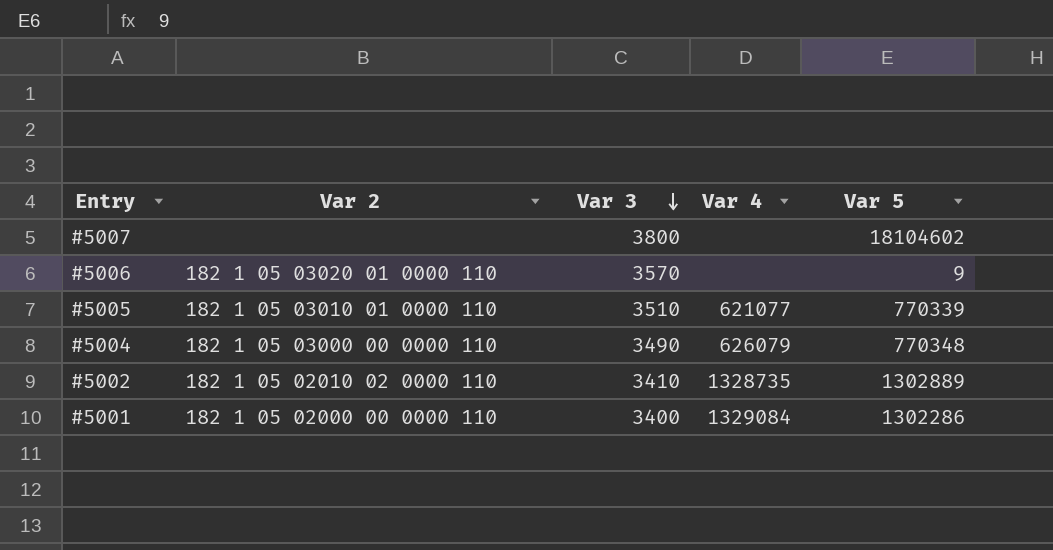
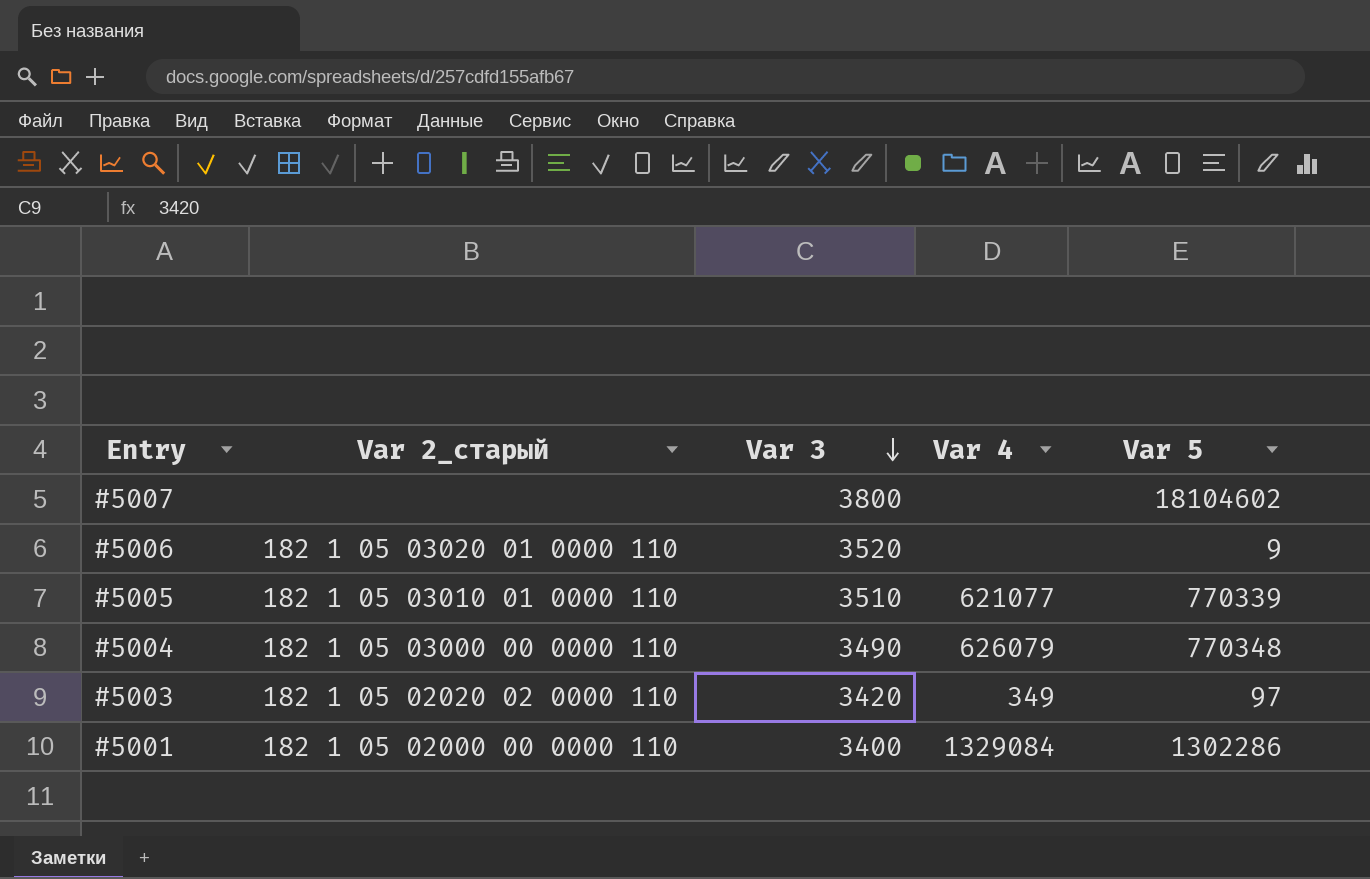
column name: Var 2 -> Var 2_старый
row #5002: 182 1 05 02010 02 0000 110 | 3410 | 1328735 | 1302889 -> none
#5006 | Var 3: 3570 -> 3520
row #5003: none -> 182 1 05 02020 02 0000 110 | 3420 | 349 | 97

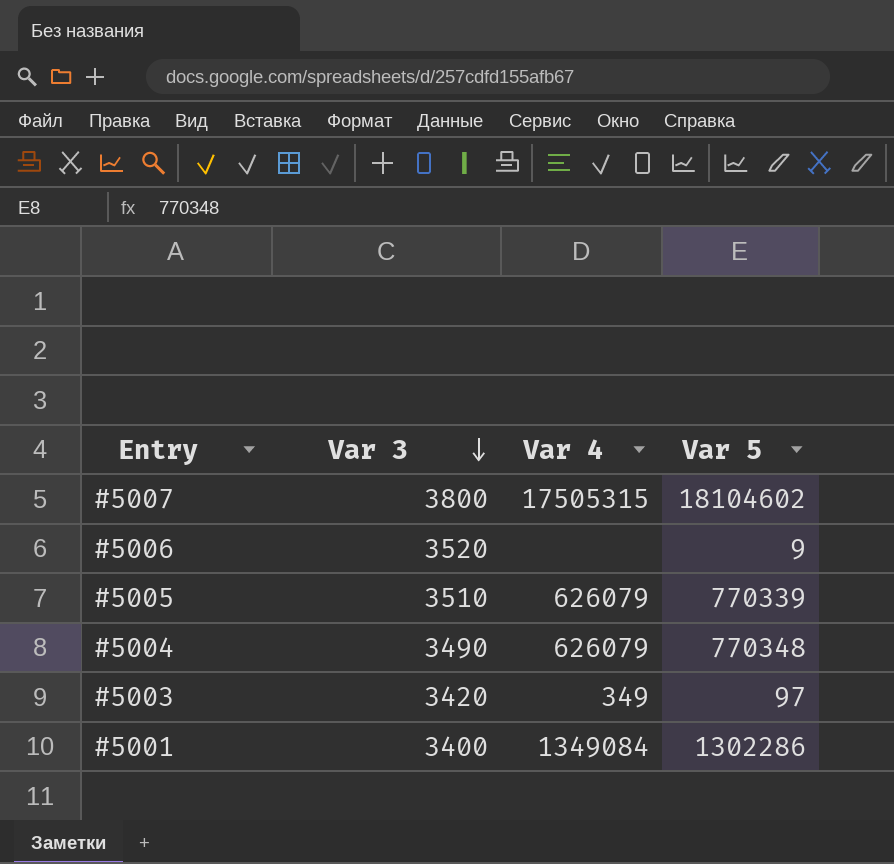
column Var 2_старый | position: 2 -> none
#5007 | Var 4: none -> 17505315
#5005 | Var 4: 621077 -> 626079
#5001 | Var 4: 1329084 -> 1349084

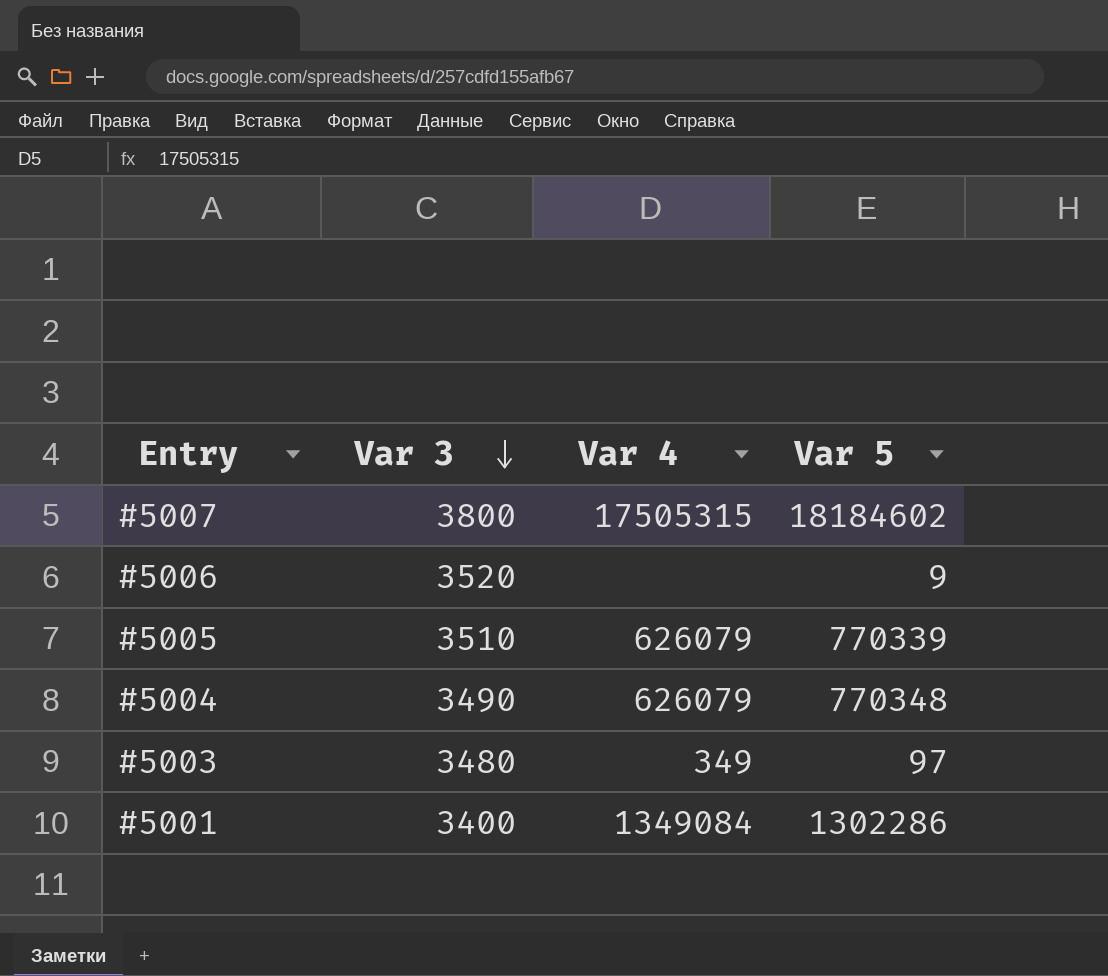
#5007 | Var 5: 18104602 -> 18184602
#5003 | Var 3: 3420 -> 3480

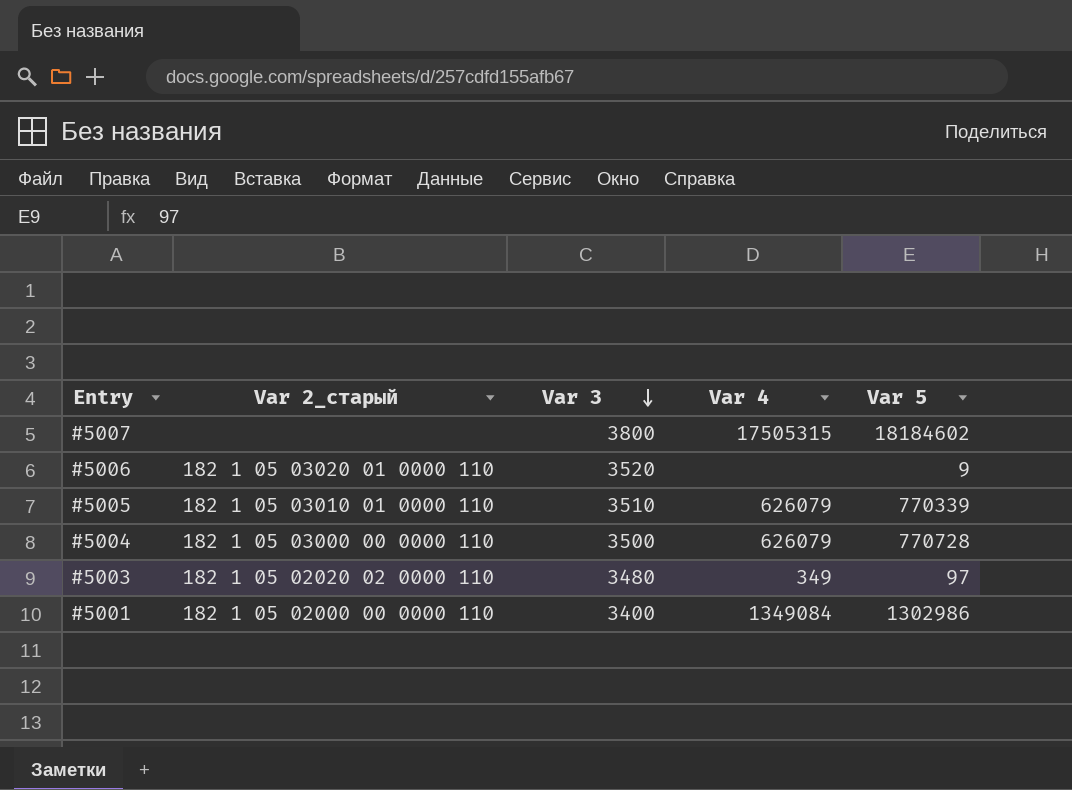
column Var 2_старый | position: none -> 2
#5004 | Var 3: 3490 -> 3500
#5004 | Var 5: 770348 -> 770728
#5001 | Var 5: 1302286 -> 1302986

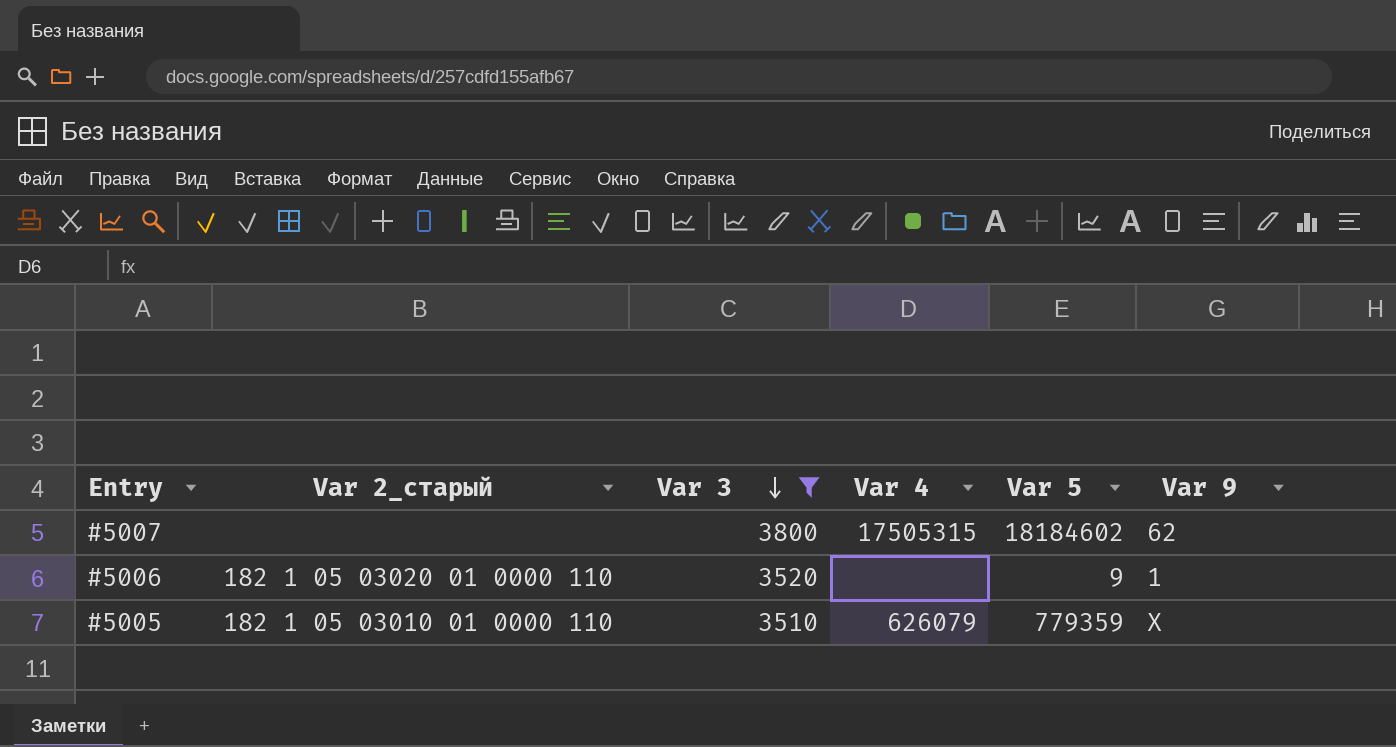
filter: none -> Var 3 >= 3510
column Var 9 | position: none -> 6
#5005 | Var 5: 770339 -> 779359

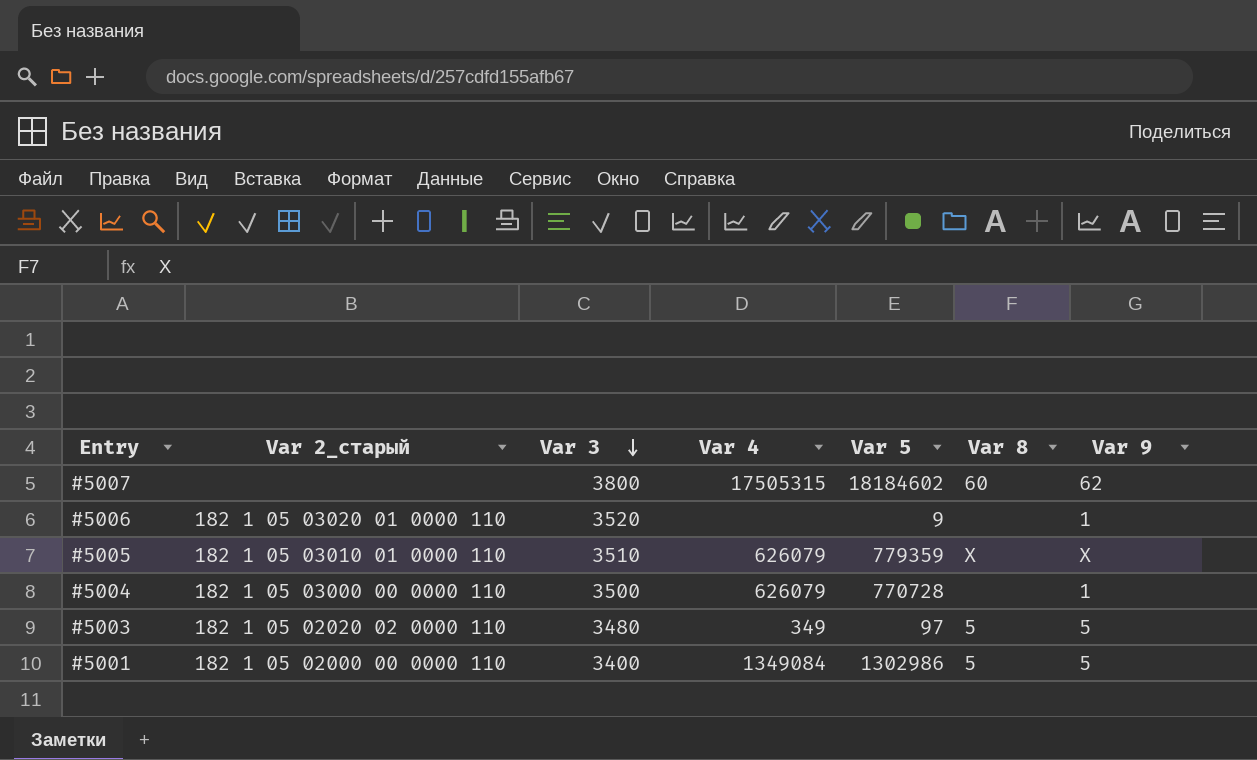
filter: Var 3 >= 3510 -> none
column Var 8 | position: none -> 6

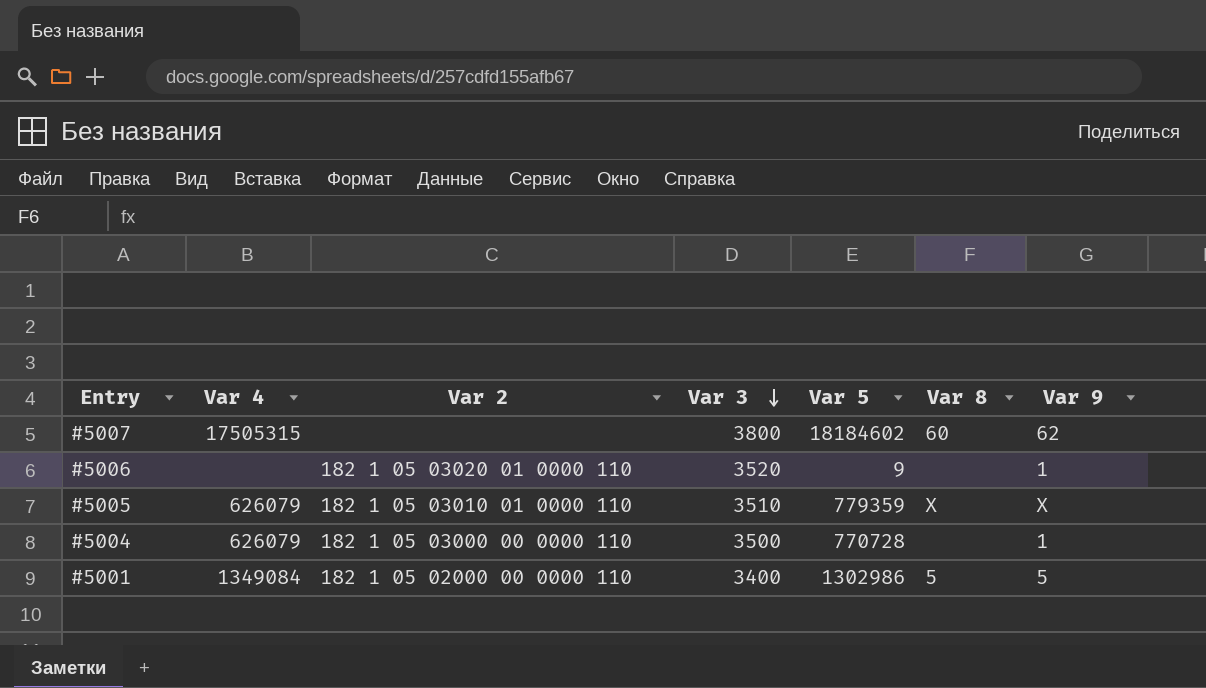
column Var 4 | position: 4 -> 2
column name: Var 2_старый -> Var 2
row #5003: 182 1 05 02020 02 0000 110 | 3480 | 349 | 97 | 5 | 5 -> none

